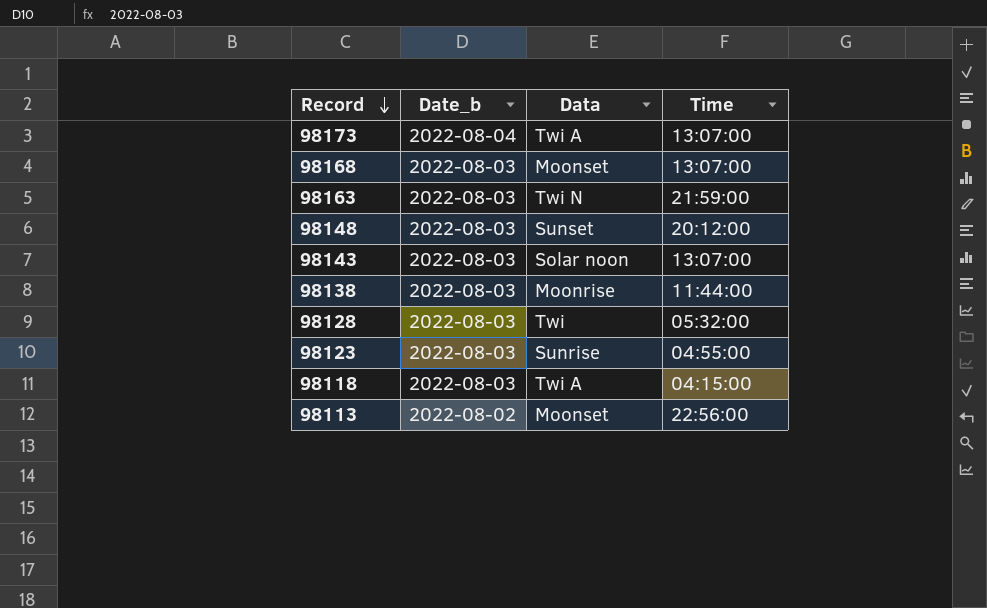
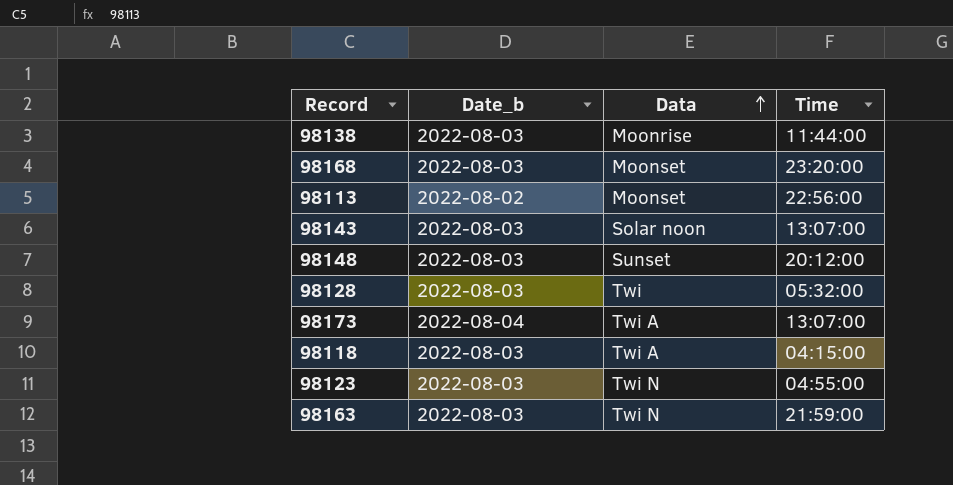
row order: Record descending -> Data ascending
98168 | Time: 13:07:00 -> 23:20:00
98123 | Data: Sunrise -> Twi N

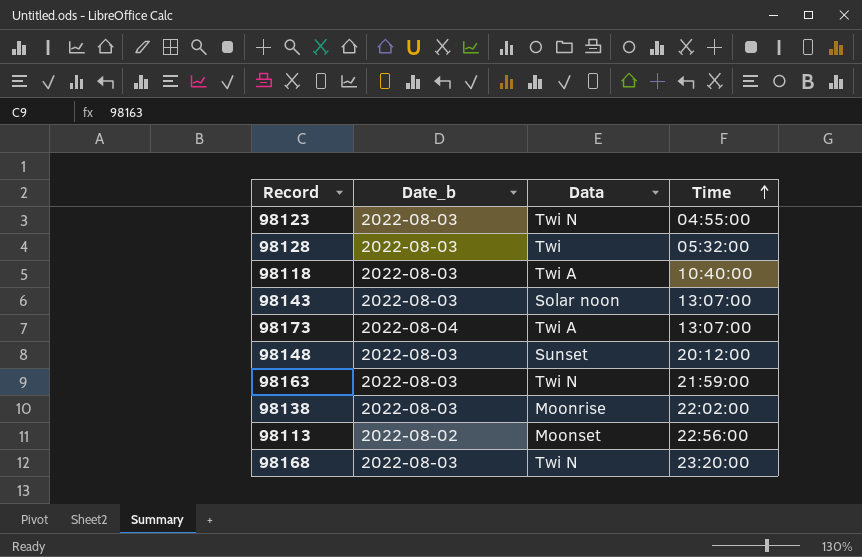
row order: Data ascending -> Time ascending
98118 | Time: 04:15:00 -> 10:40:00
98138 | Time: 11:44:00 -> 22:02:00
98168 | Data: Moonset -> Twi N

